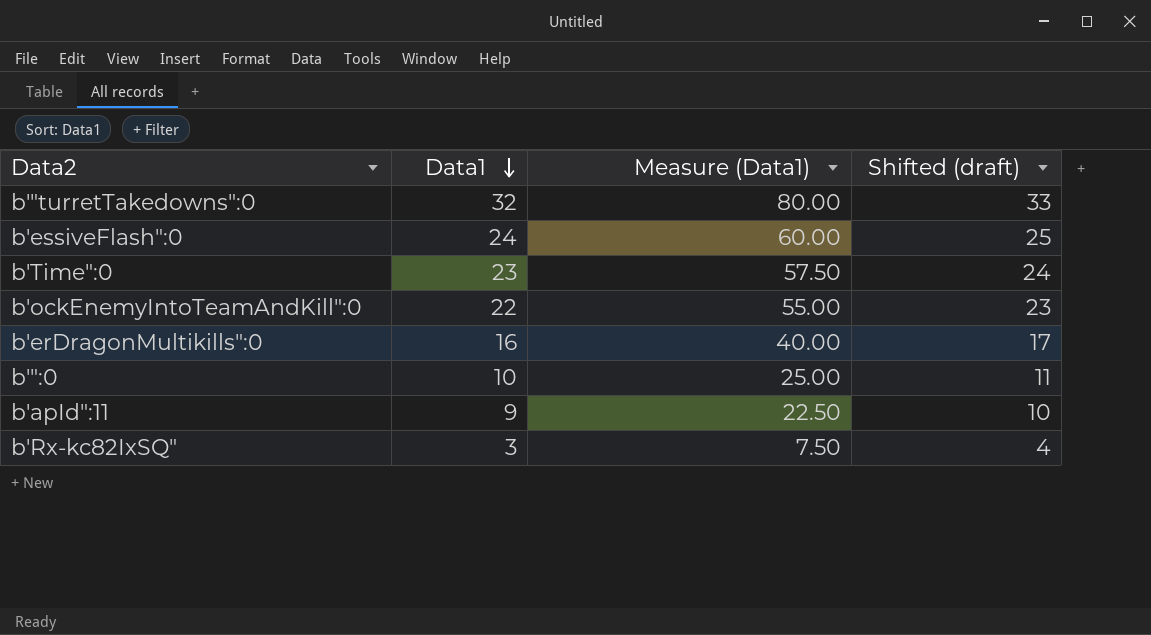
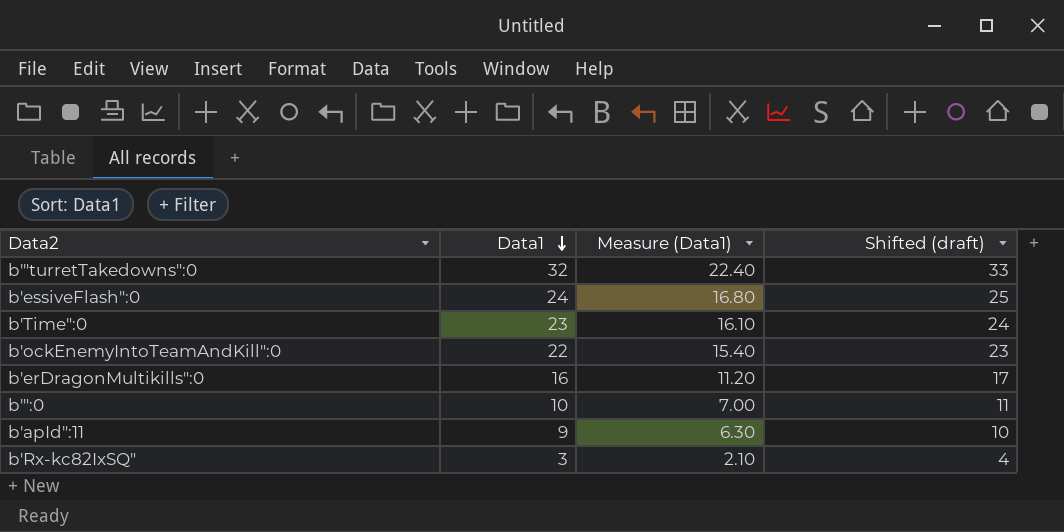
column Measure (Data1) | formula: [Data1] * 2.5 -> [Data1] * 0.7

